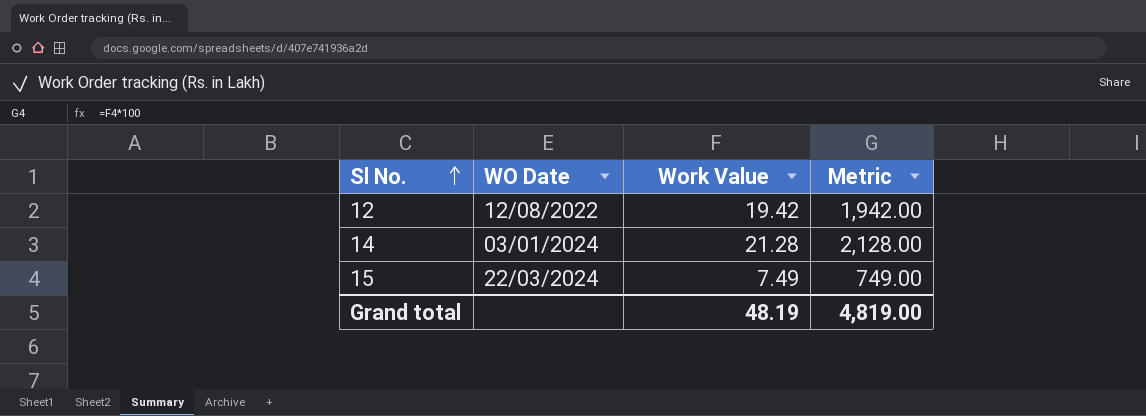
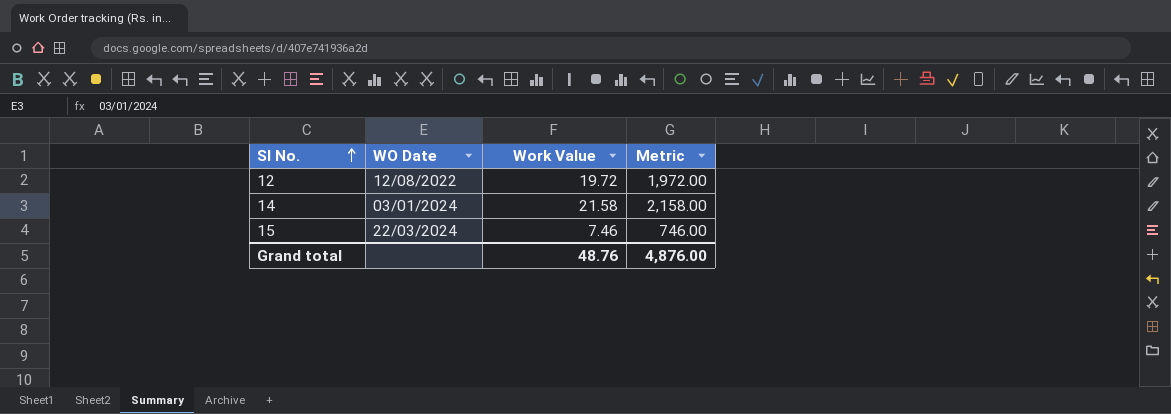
12 | Work Value: 19.42 -> 19.72
12 | Metric: 1,942.00 -> 1,972.00
14 | Work Value: 21.28 -> 21.58
14 | Metric: 2,128.00 -> 2,158.00
15 | Work Value: 7.49 -> 7.46
15 | Metric: 749.00 -> 746.00
Grand total | Work Value: 48.19 -> 48.76
Grand total | Metric: 4,819.00 -> 4,876.00

